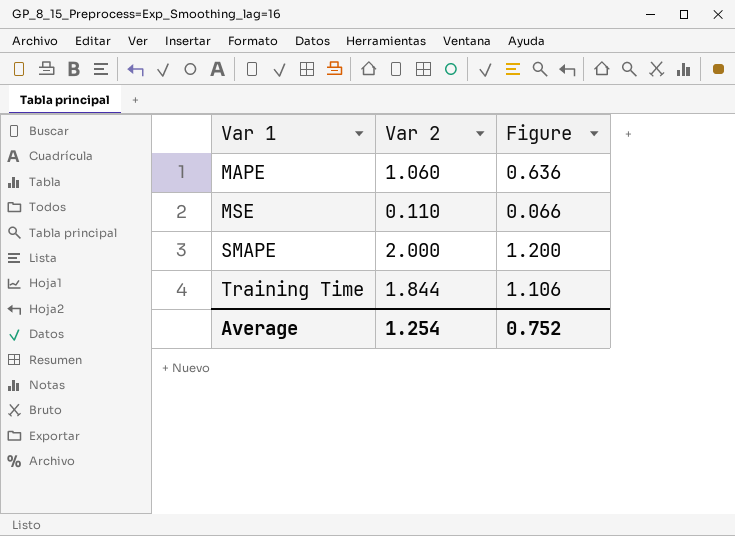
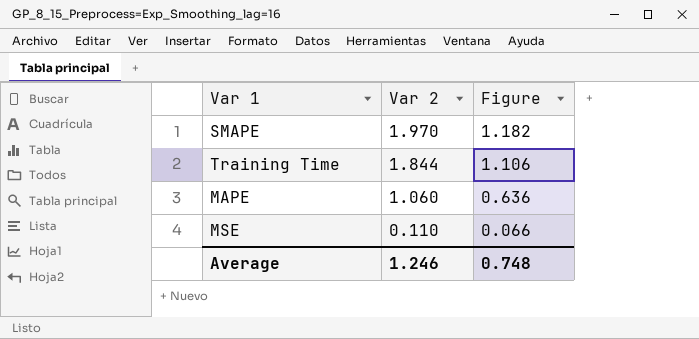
row order: Var 1 ascending -> Var 2 descending
SMAPE | Var 2: 2.000 -> 1.970
SMAPE | Figure: 1.200 -> 1.182
Average | Var 2: 1.254 -> 1.246
Average | Figure: 0.752 -> 0.748

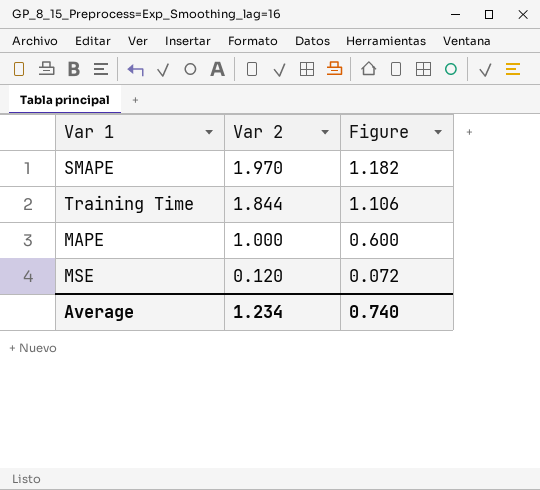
MAPE | Var 2: 1.060 -> 1.000
MAPE | Figure: 0.636 -> 0.600
MSE | Var 2: 0.110 -> 0.120
MSE | Figure: 0.066 -> 0.072
Average | Var 2: 1.246 -> 1.234
Average | Figure: 0.748 -> 0.740

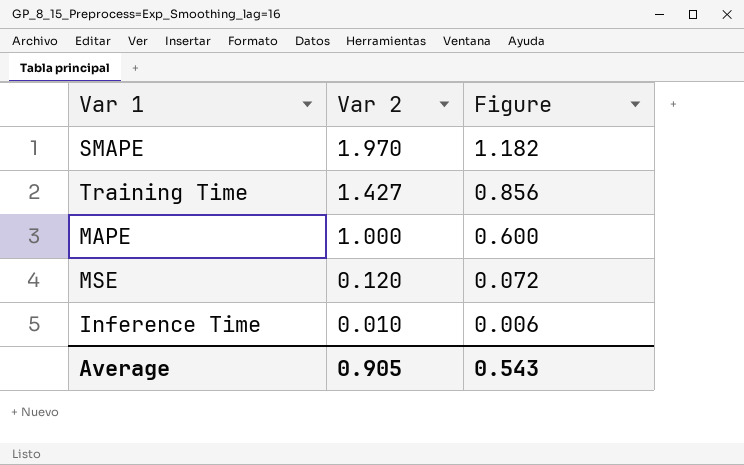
Training Time | Var 2: 1.844 -> 1.427
Training Time | Figure: 1.106 -> 0.856
row Inference Time: none -> 0.010 | 0.006
Average | Var 2: 1.234 -> 0.905
Average | Figure: 0.740 -> 0.543

